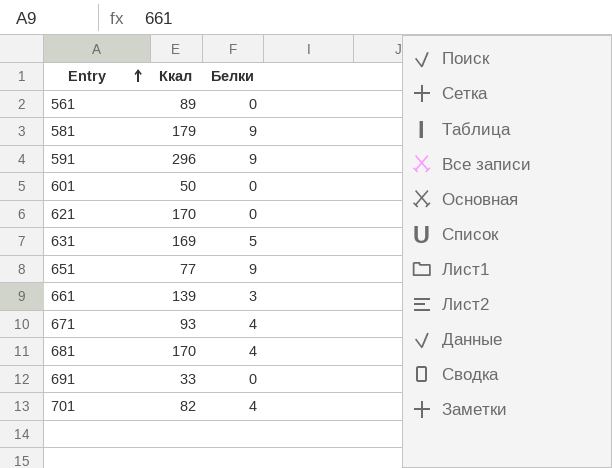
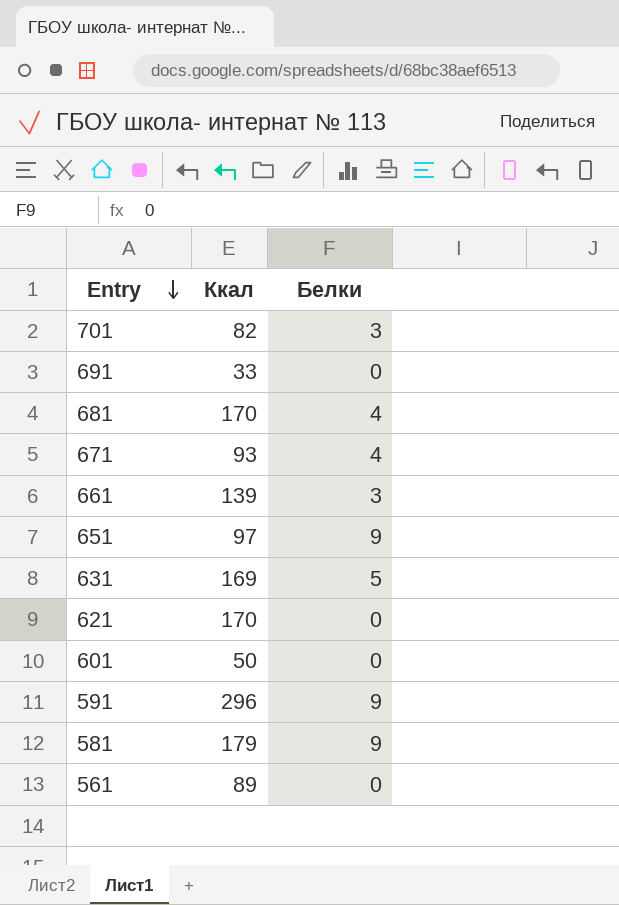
row order: Entry ascending -> Entry descending
701 | Белки: 4 -> 3
651 | Ккал: 77 -> 97

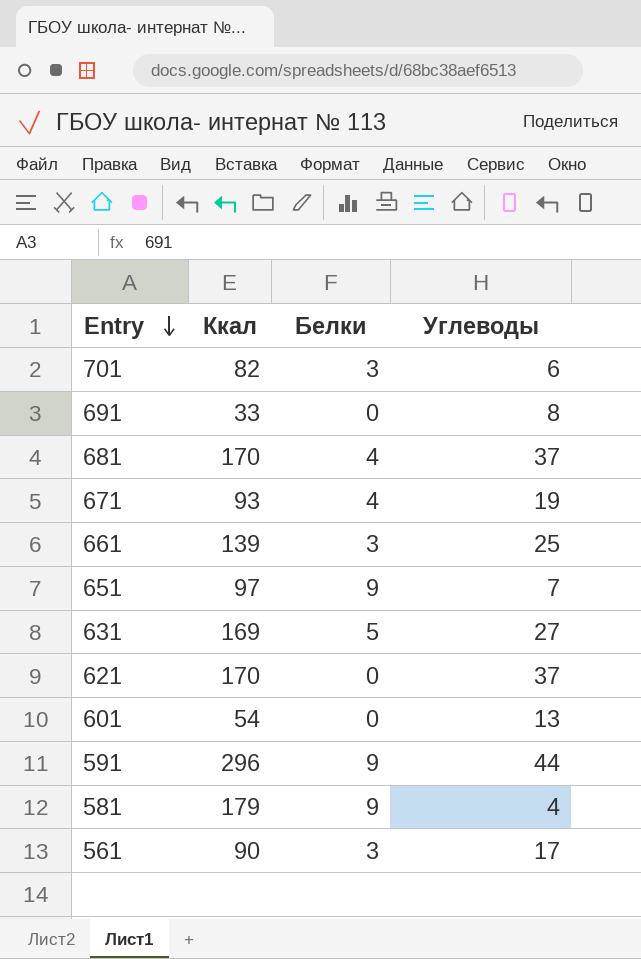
column Углеводы | position: none -> 4
601 | Ккал: 50 -> 54
561 | Ккал: 89 -> 90
561 | Белки: 0 -> 3

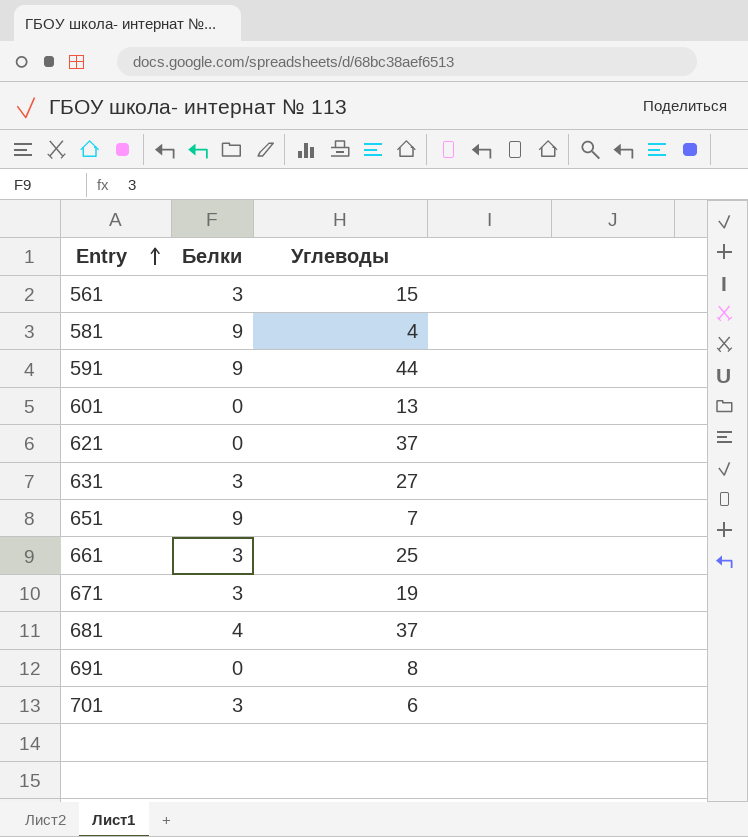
row order: Entry descending -> Entry ascending
column Ккал | position: 2 -> none
561 | Углеводы: 17 -> 15
631 | Белки: 5 -> 3
671 | Белки: 4 -> 3

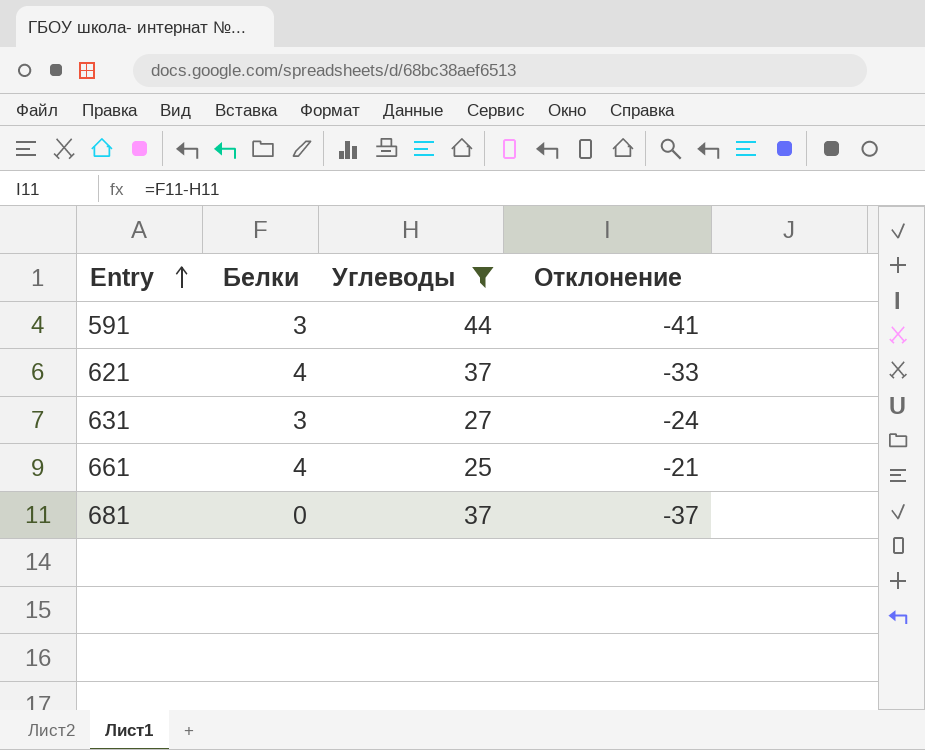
filter: none -> Углеводы >= 25
column Отклонение | formula: none -> [Белки] - [Углеводы]
591 | Белки: 9 -> 3
621 | Белки: 0 -> 4
661 | Белки: 3 -> 4
681 | Белки: 4 -> 0

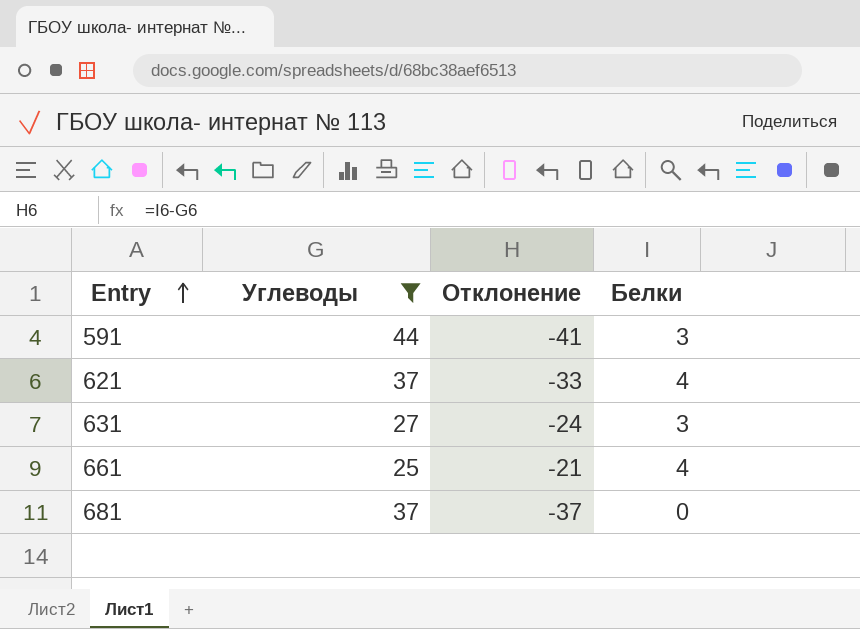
column Белки | position: 2 -> 4

